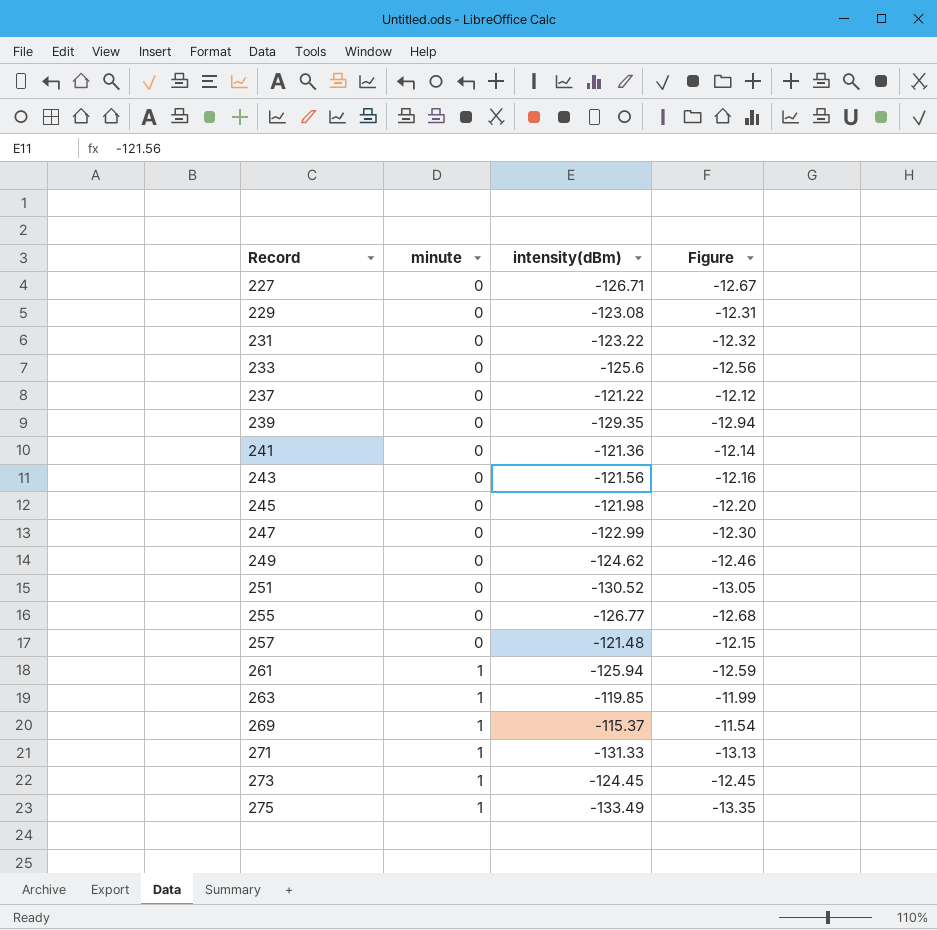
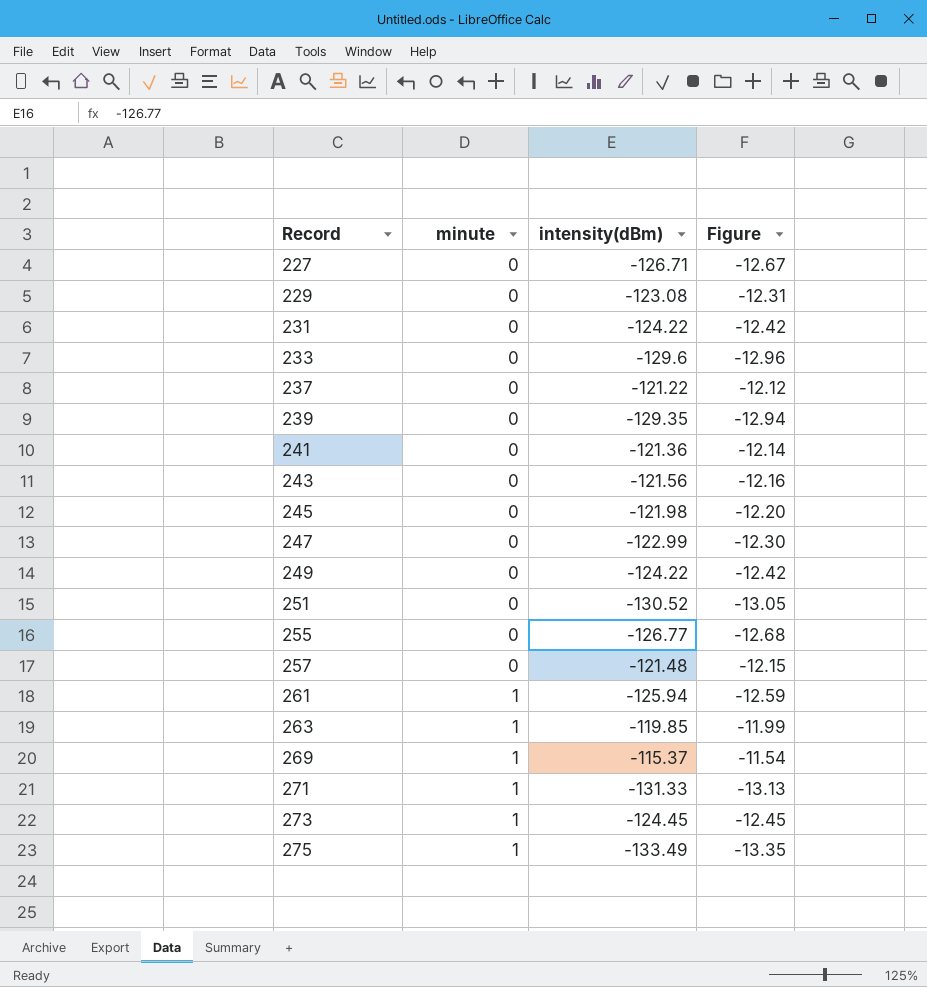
231 | intensity(dBm): -123.22 -> -124.22
231 | Figure: -12.32 -> -12.42
233 | intensity(dBm): -125.6 -> -129.6
233 | Figure: -12.56 -> -12.96
249 | intensity(dBm): -124.62 -> -124.22
249 | Figure: -12.46 -> -12.42

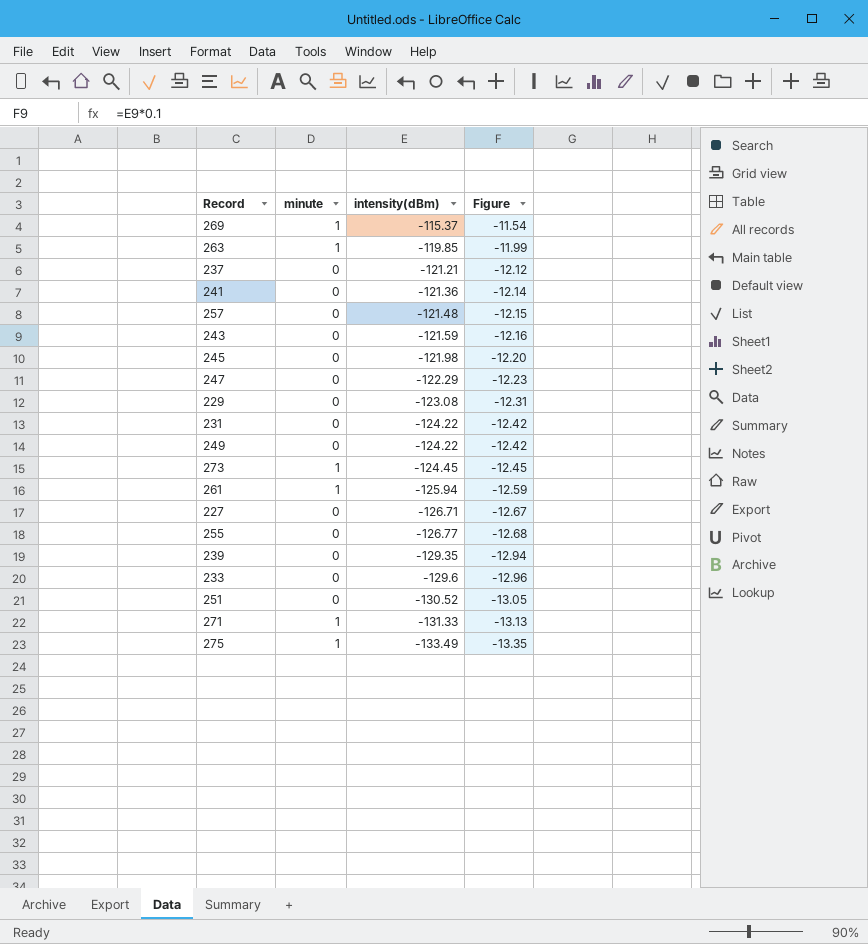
row order: Record ascending -> intensity(dBm) descending
237 | intensity(dBm): -121.22 -> -121.21
243 | intensity(dBm): -121.56 -> -121.59
247 | intensity(dBm): -122.99 -> -122.29
247 | Figure: -12.30 -> -12.23

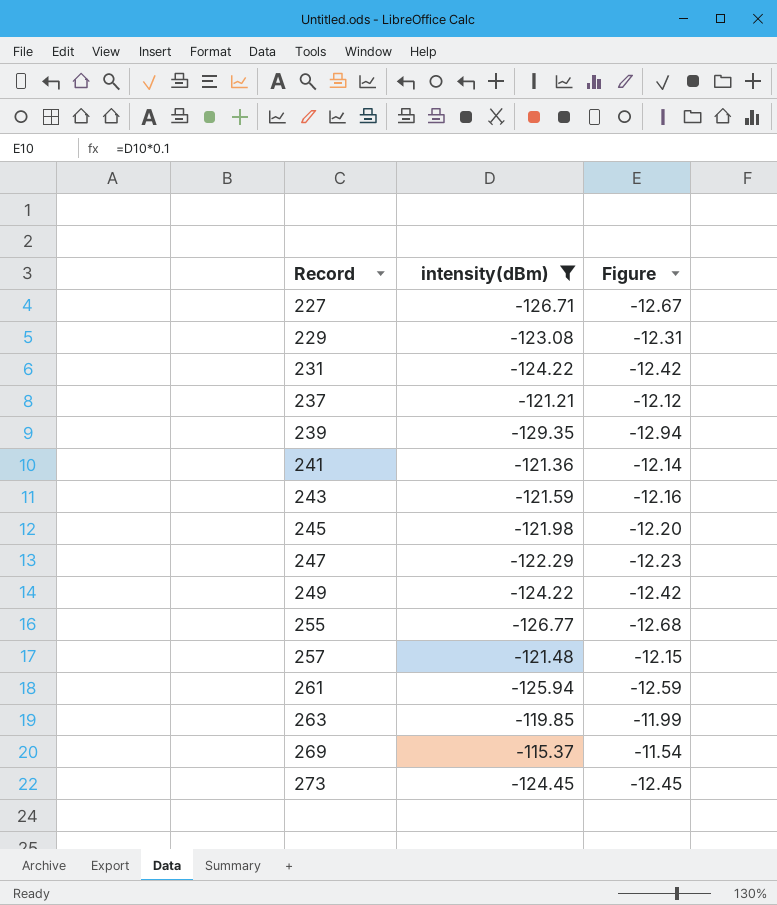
filter: none -> intensity(dBm) >= -129.35
row order: intensity(dBm) descending -> Record ascending
column minute | position: 2 -> none

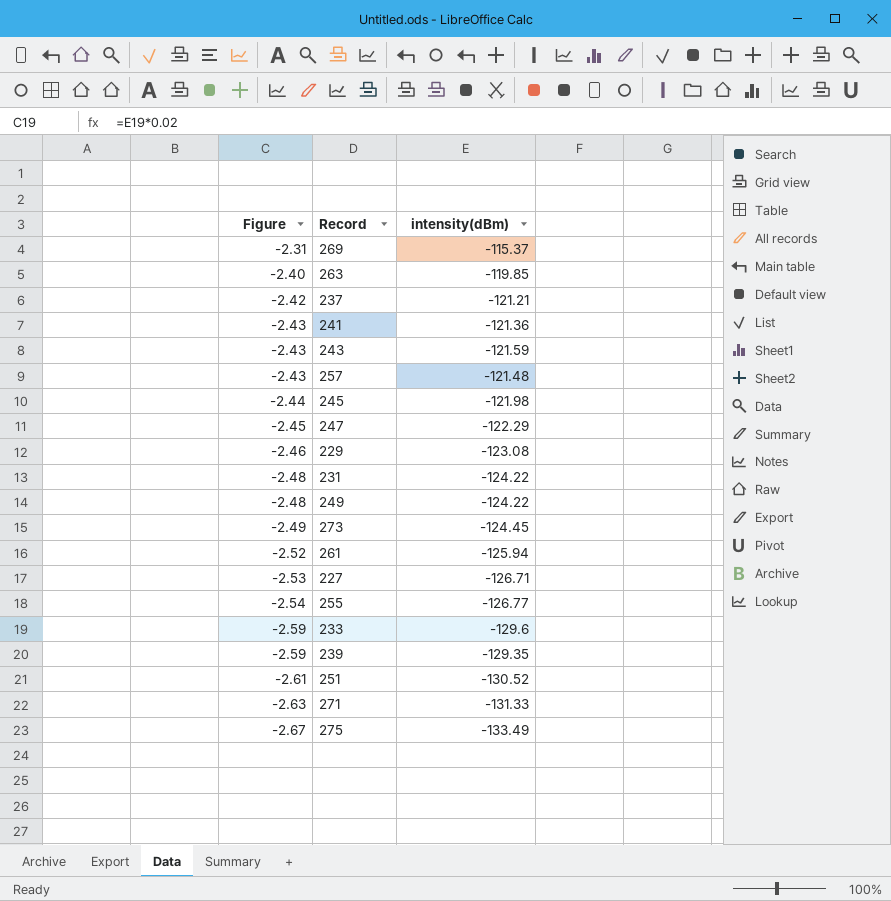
filter: intensity(dBm) >= -129.35 -> none
row order: Record ascending -> Figure descending
column Figure | formula: [intensity(dBm)] * 0.1 -> [intensity(dBm)] * 0.02
column Figure | position: 3 -> 1

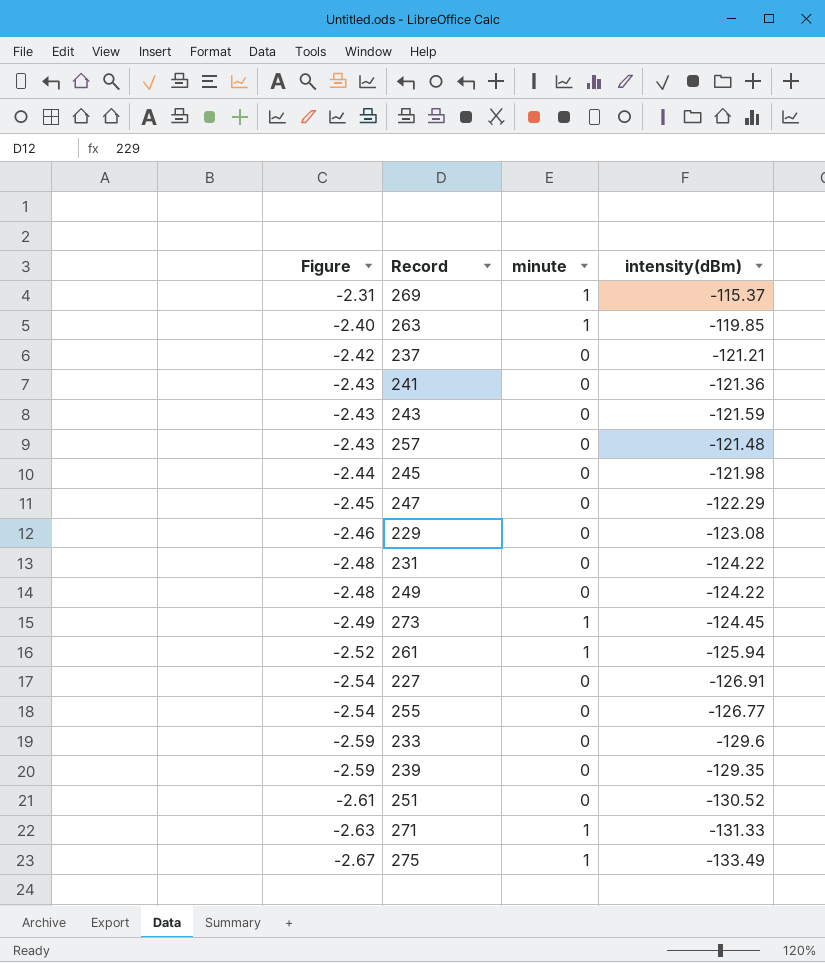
column minute | position: none -> 3
227 | Figure: -2.53 -> -2.54
227 | intensity(dBm): -126.71 -> -126.91

